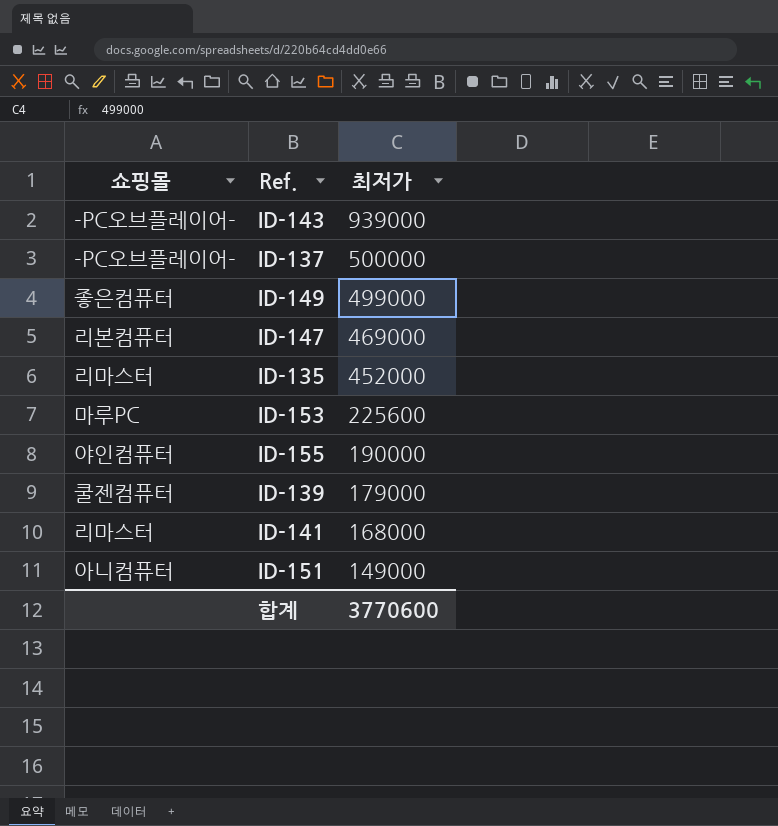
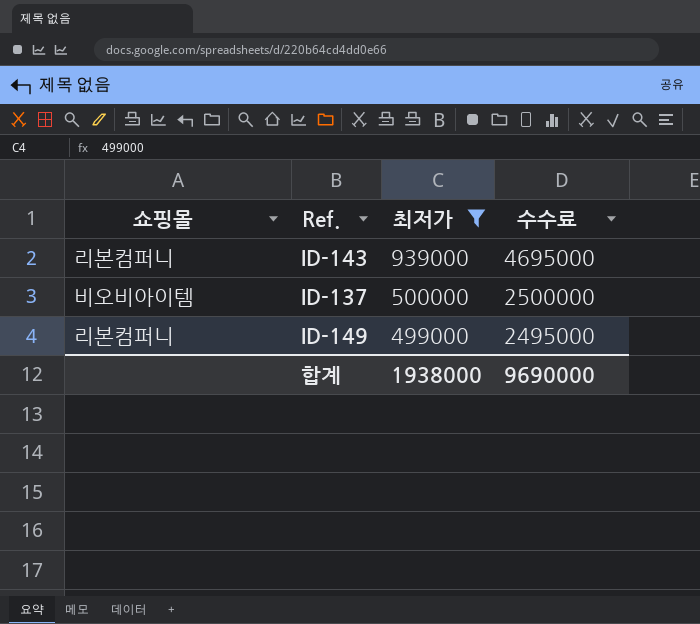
filter: none -> 최저가 >= 499000
column 수수료 | formula: none -> [최저가] * 5
ID-143 | 쇼핑몰: -PC오브플레이어- -> 리본컴퍼니
ID-137 | 쇼핑몰: -PC오브플레이어- -> 비오비아이템
ID-149 | 쇼핑몰: 좋은컴퓨터 -> 리본컴퍼니
합계 | 최저가: 3770600 -> 1938000

